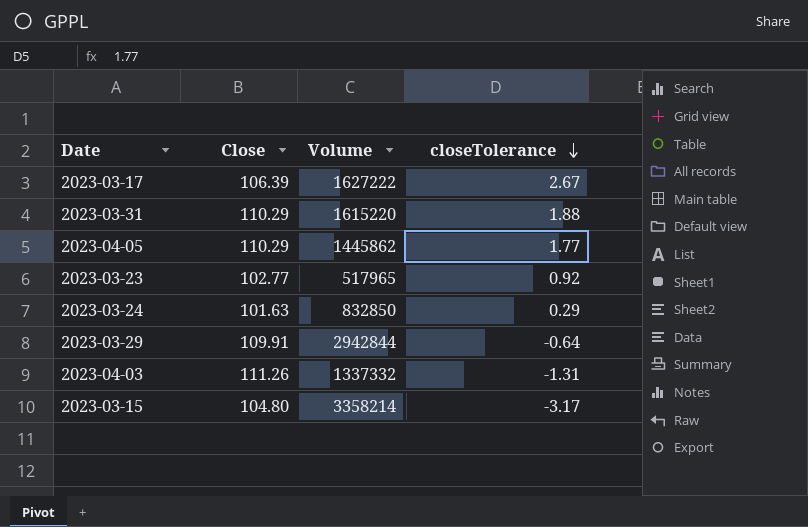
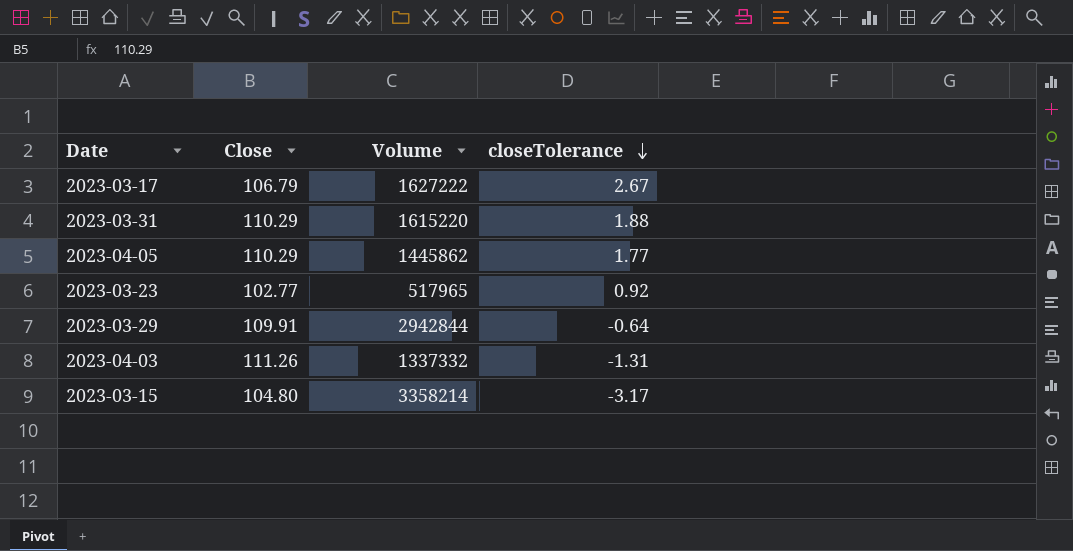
row 2023-03-24: 101.63 | 832850 | 0.29 -> none
2023-03-17 | Close: 106.39 -> 106.79

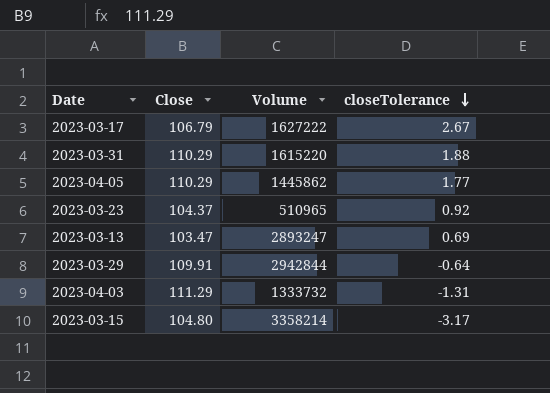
2023-03-23 | Close: 102.77 -> 104.37
2023-03-23 | Volume: 517965 -> 510965
row 2023-03-13: none -> 103.47 | 2893247 | 0.69
2023-04-03 | Close: 111.26 -> 111.29
2023-04-03 | Volume: 1337332 -> 1333732

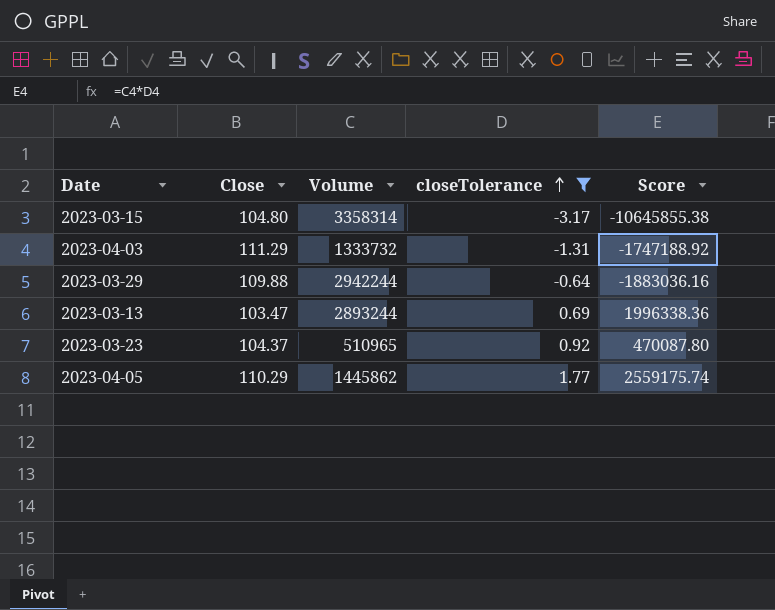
filter: none -> closeTolerance <= 1.77
row order: closeTolerance descending -> closeTolerance ascending
column Score | formula: none -> [Volume] * [closeTolerance]
2023-03-15 | Volume: 3358214 -> 3358314
2023-03-29 | Close: 109.91 -> 109.88
2023-03-29 | Volume: 2942844 -> 2942244
2023-03-13 | Volume: 2893247 -> 2893244

